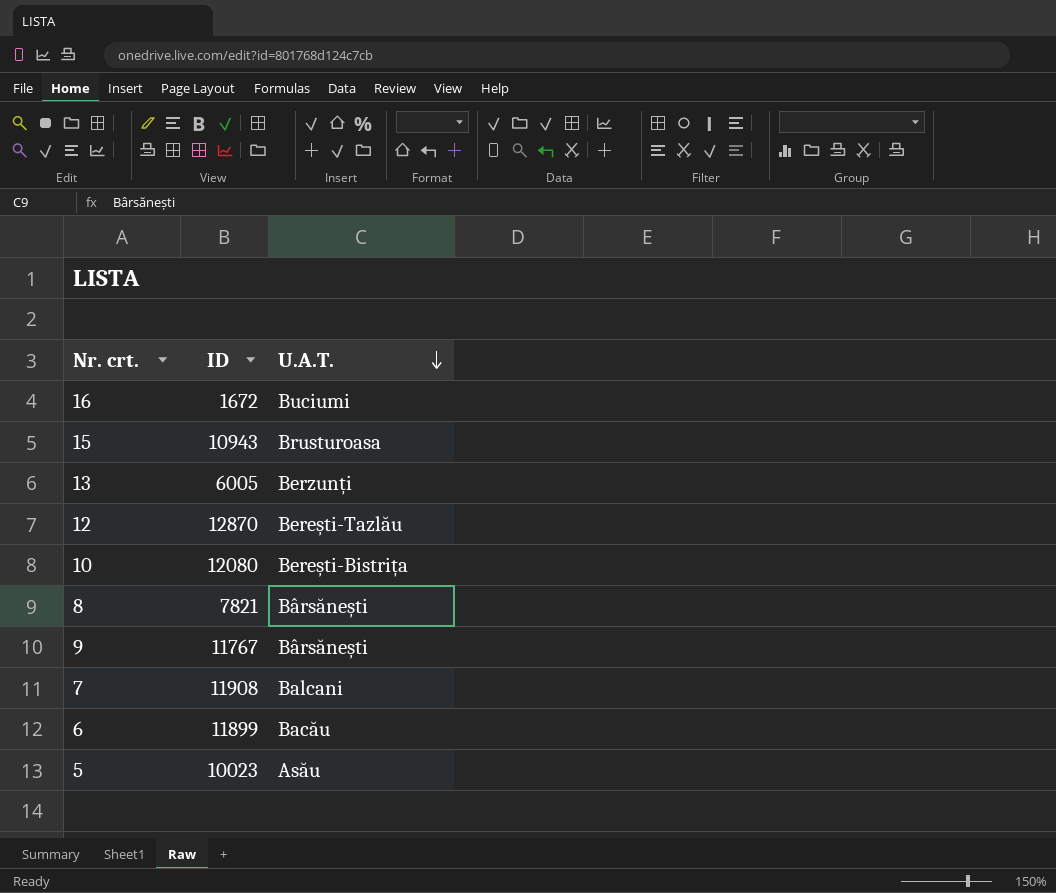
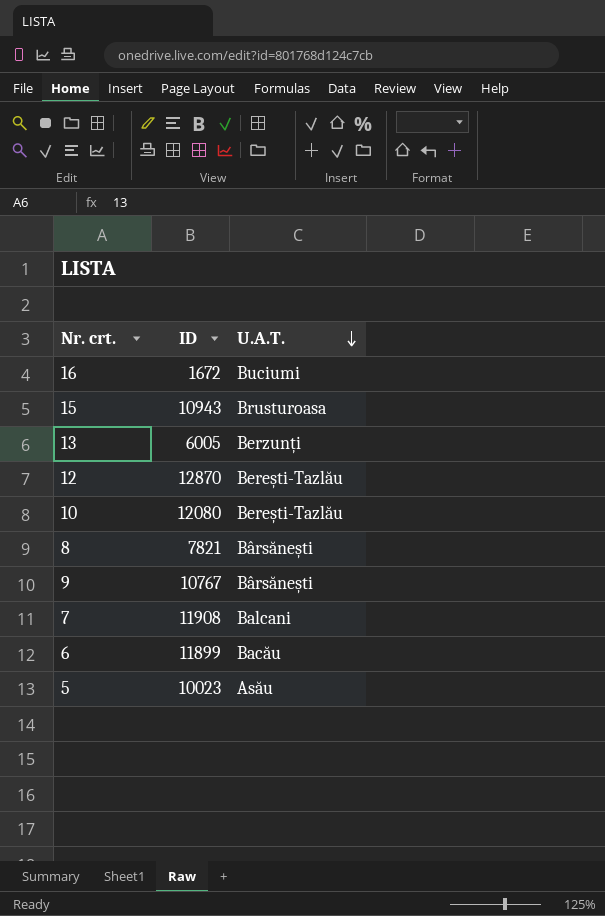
10 | U.A.T.: Berești-Bistrița -> Berești-Tazlău
9 | ID: 11767 -> 10767

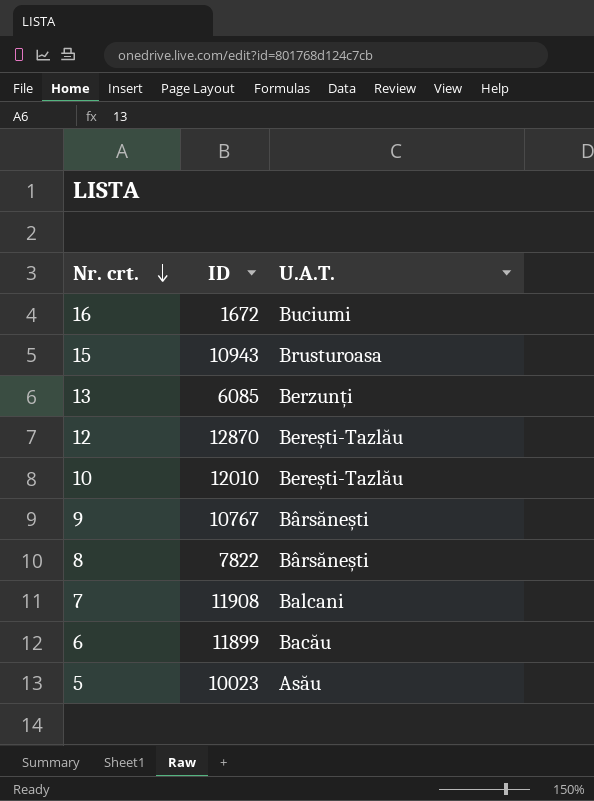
row order: U.A.T. descending -> Nr. crt. descending
13 | ID: 6005 -> 6085
10 | ID: 12080 -> 12010
8 | ID: 7821 -> 7822

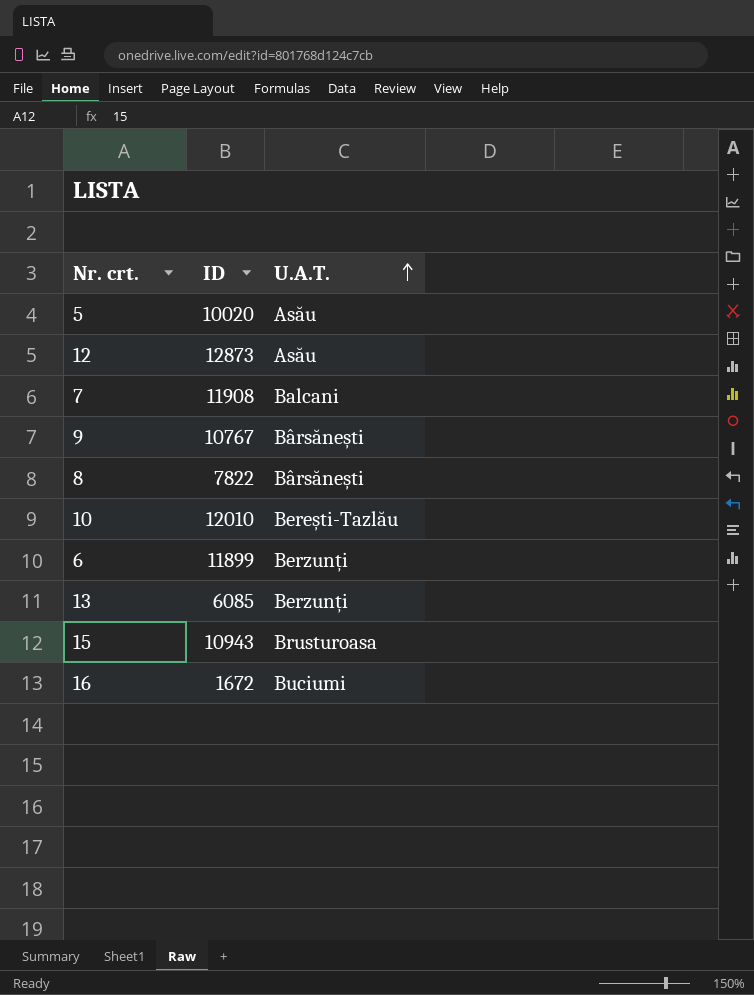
row order: Nr. crt. descending -> U.A.T. ascending
5 | ID: 10023 -> 10020
12 | ID: 12870 -> 12873
12 | U.A.T.: Berești-Tazlău -> Asău
6 | U.A.T.: Bacău -> Berzunți

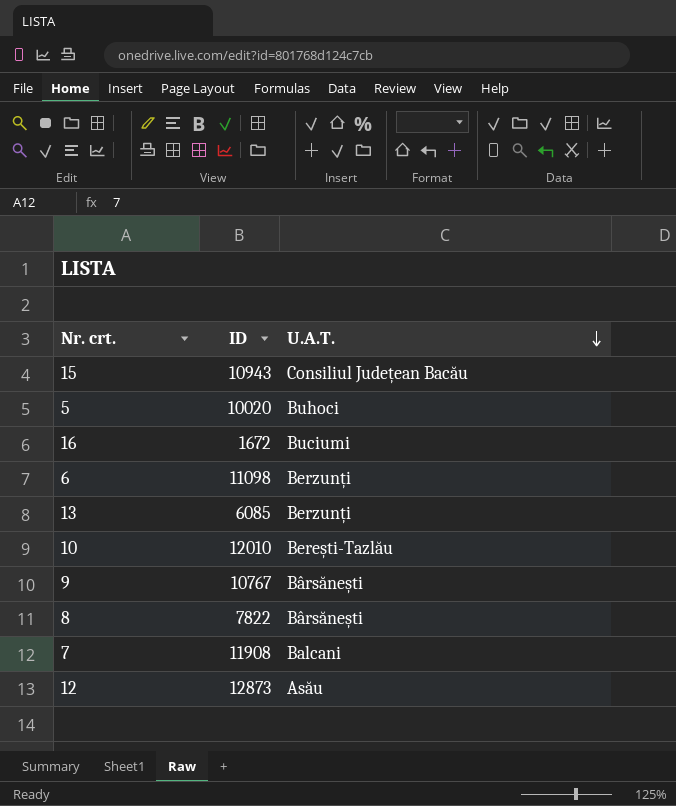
row order: U.A.T. ascending -> U.A.T. descending
15 | U.A.T.: Brusturoasa -> Consiliul Județean Bacău
5 | U.A.T.: Asău -> Buhoci
6 | ID: 11899 -> 11098

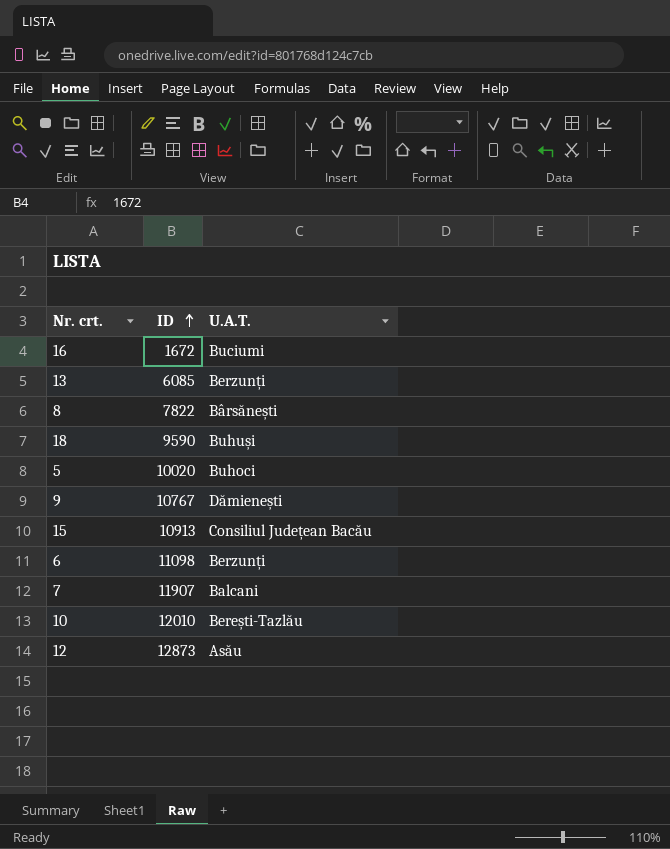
row order: U.A.T. descending -> ID ascending
row 18: none -> 9590 | Buhuși
9 | U.A.T.: Bârsănești -> Dămienești
15 | ID: 10943 -> 10913
7 | ID: 11908 -> 11907

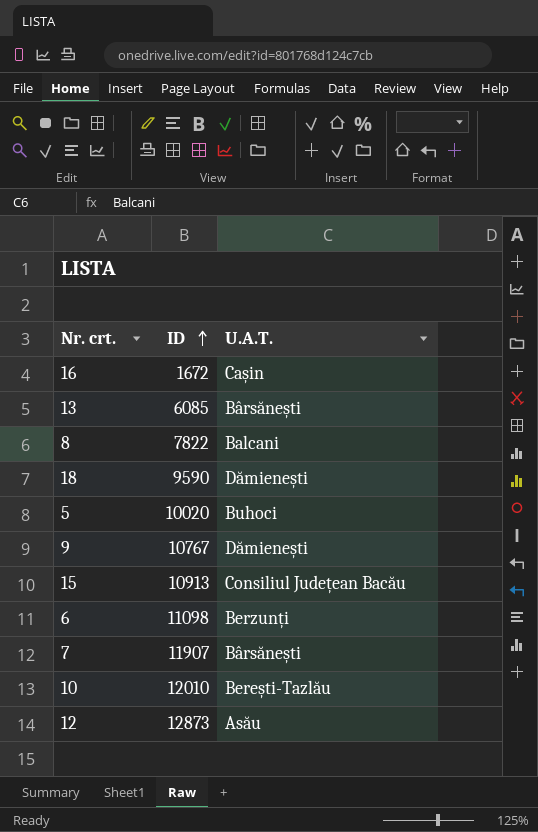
16 | U.A.T.: Buciumi -> Cașin
13 | U.A.T.: Berzunți -> Bârsănești
8 | U.A.T.: Bârsănești -> Balcani
18 | U.A.T.: Buhuși -> Dămienești
7 | U.A.T.: Balcani -> Bârsănești

